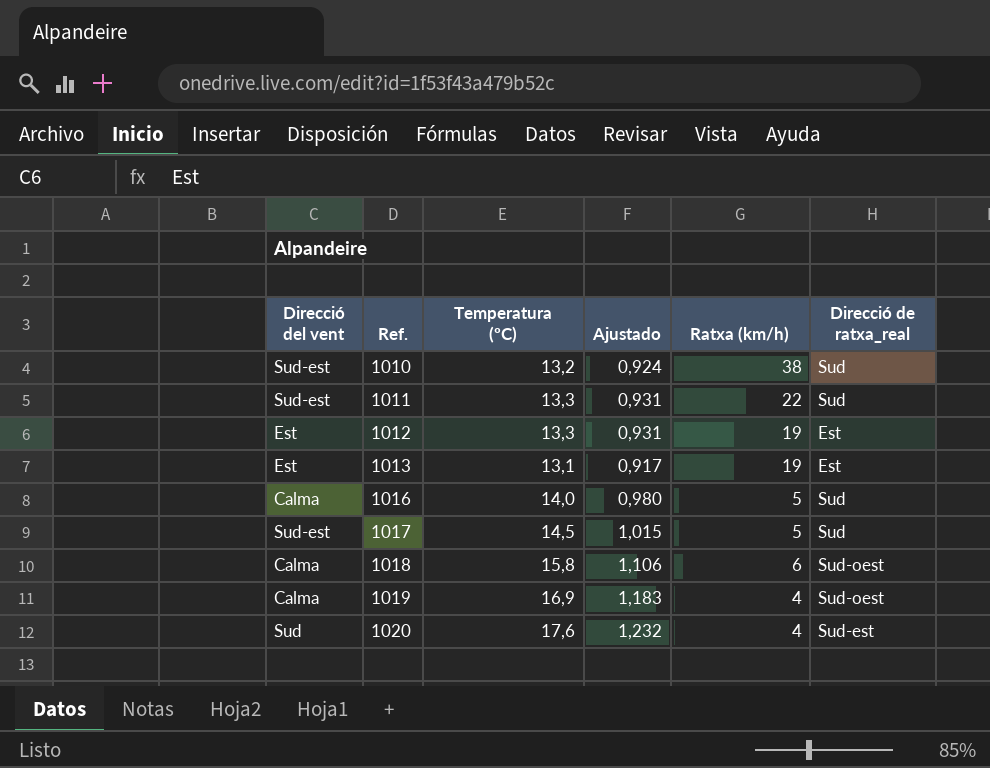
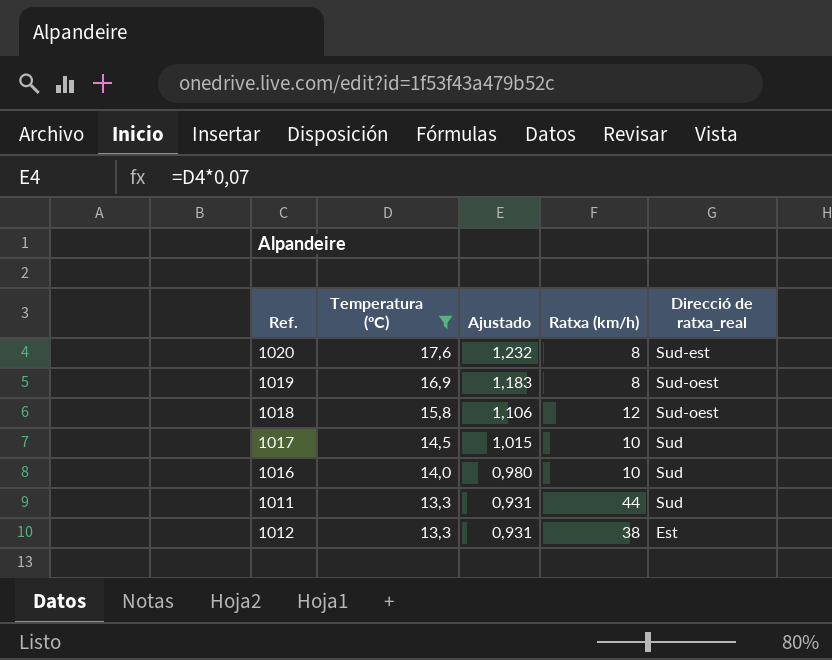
filter: none -> Temperatura (ºC) >= 13,3
row order: Ref. ascending -> Temperatura (ºC) descending
column Direcció del vent | position: 1 -> none
1020 | Ratxa (km/h): 4 -> 8
1019 | Ratxa (km/h): 4 -> 8
1018 | Ratxa (km/h): 6 -> 12
1017 | Ratxa (km/h): 5 -> 10
1016 | Ratxa (km/h): 5 -> 10
1011 | Ratxa (km/h): 22 -> 44
1012 | Ratxa (km/h): 19 -> 38

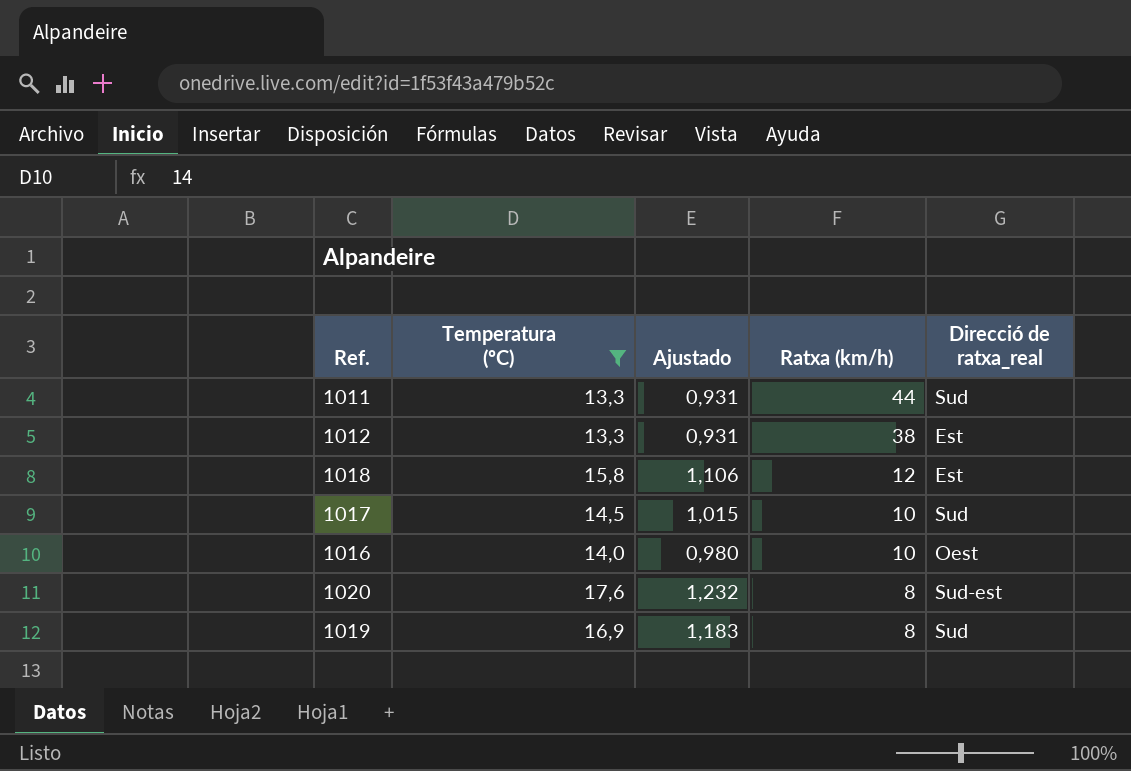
row order: Temperatura (ºC) descending -> Ratxa (km/h) descending
1018 | Direcció de ratxa_real: Sud-oest -> Est
1016 | Direcció de ratxa_real: Sud -> Oest
1019 | Direcció de ratxa_real: Sud-oest -> Sud

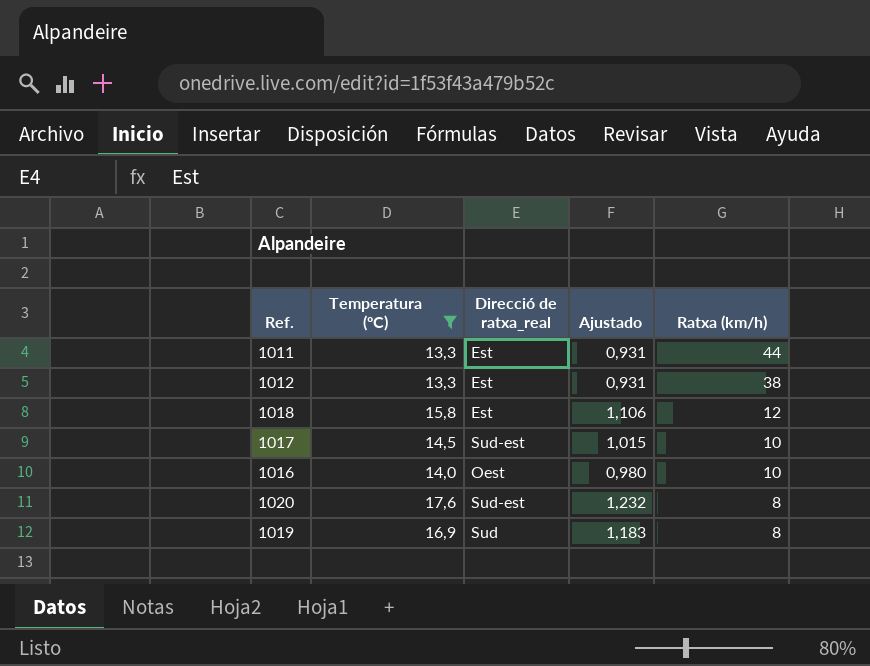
column Direcció de ratxa_real | position: 5 -> 3
1011 | Direcció de ratxa_real: Sud -> Est
1017 | Direcció de ratxa_real: Sud -> Sud-est

